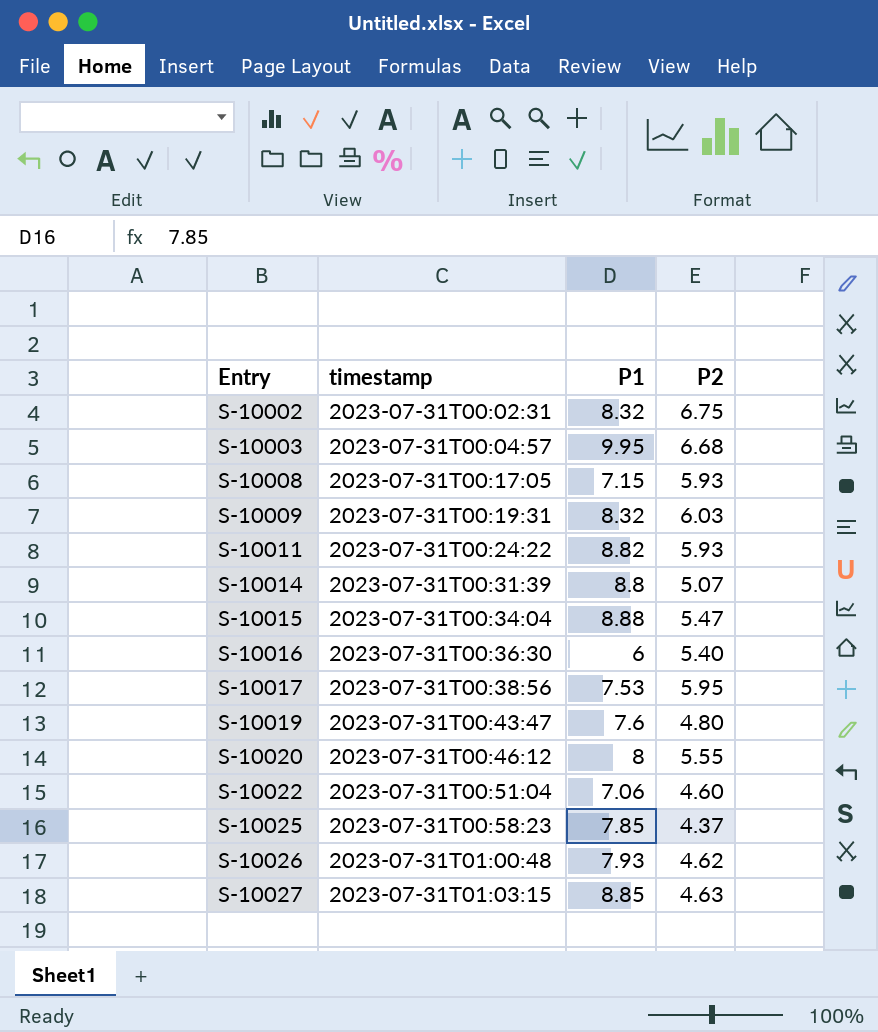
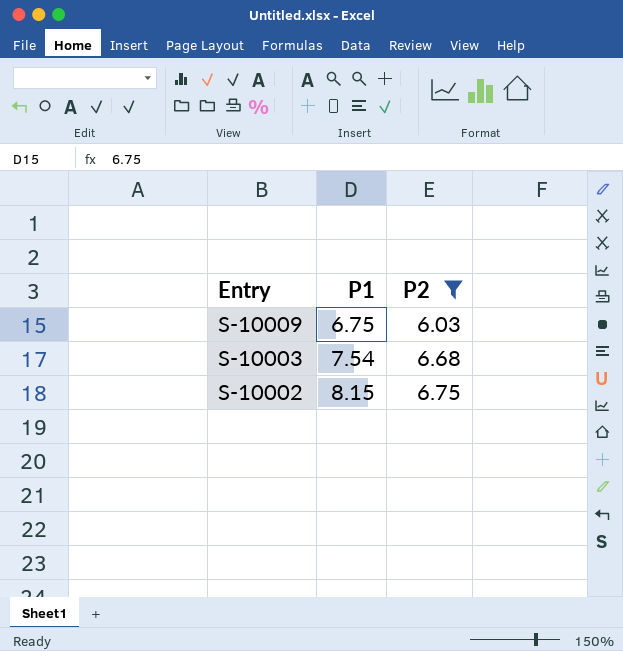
filter: none -> P2 >= 6.03
row order: Entry ascending -> Entry descending
column timestamp | position: 2 -> none
S-10009 | P1: 8.32 -> 6.75
S-10003 | P1: 9.95 -> 7.54
S-10002 | P1: 8.32 -> 8.15

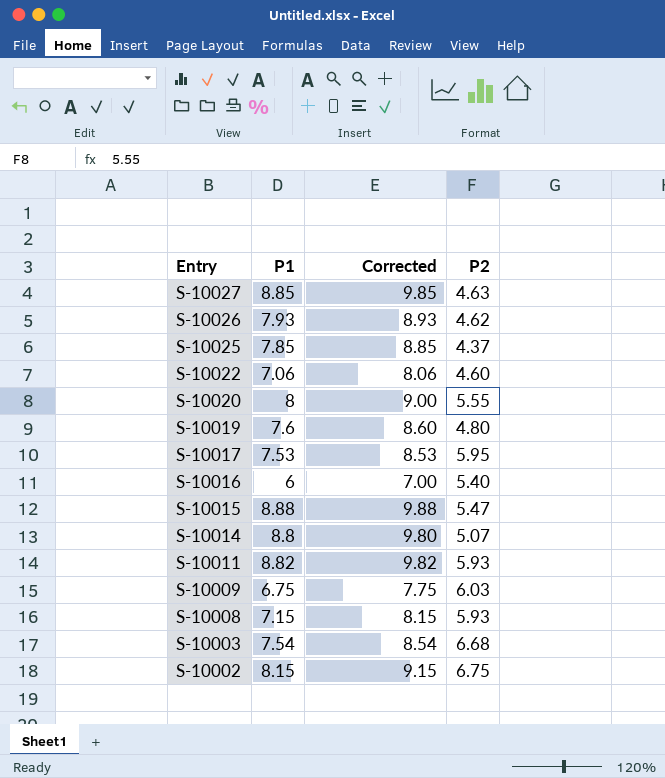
filter: P2 >= 6.03 -> none
column Corrected | formula: none -> [P1] + 1

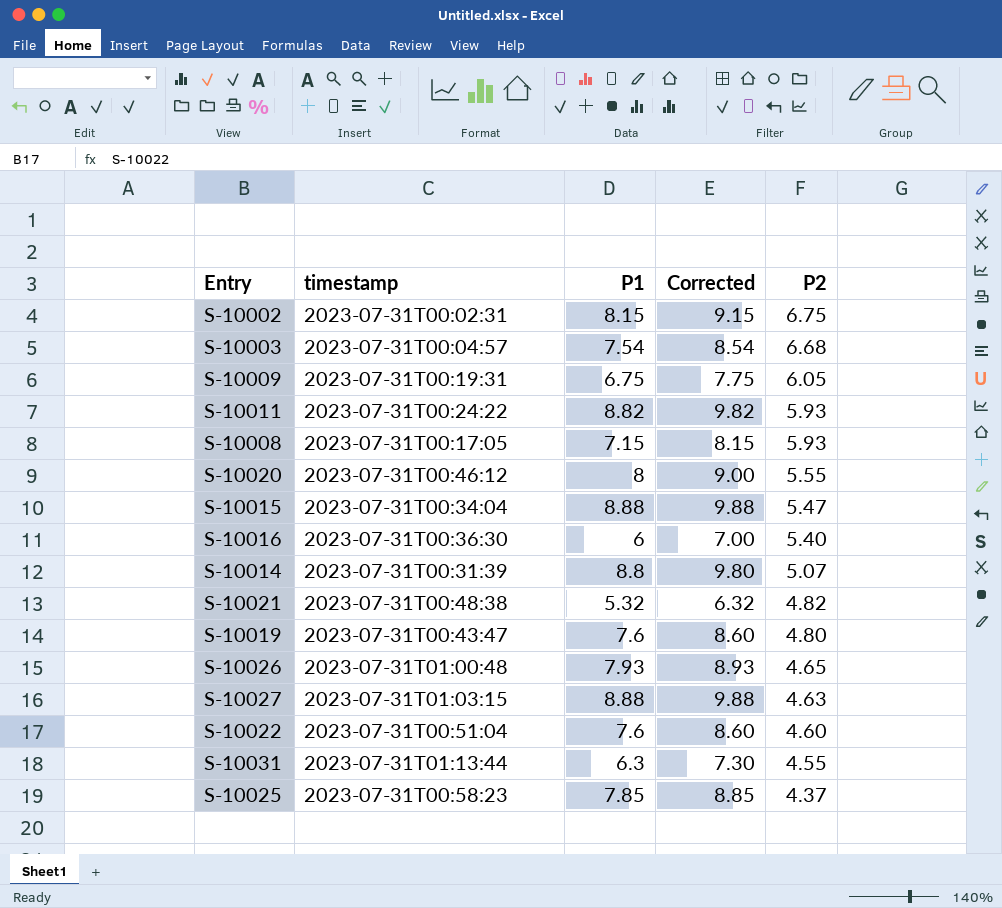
row order: Entry descending -> P2 descending
column timestamp | position: none -> 2
row S-10017: 7.53 | 8.53 | 5.95 -> none
S-10009 | P2: 6.03 -> 6.05
row S-10021: none -> 2023-07-31T00:48:38 | 5.32 | 6.32 | 4.82
S-10026 | P2: 4.62 -> 4.65
S-10027 | P1: 8.85 -> 8.88
S-10027 | Corrected: 9.85 -> 9.88
S-10022 | P1: 7.06 -> 7.6
S-10022 | Corrected: 8.06 -> 8.60
row S-10031: none -> 2023-07-31T01:13:44 | 6.3 | 7.30 | 4.55

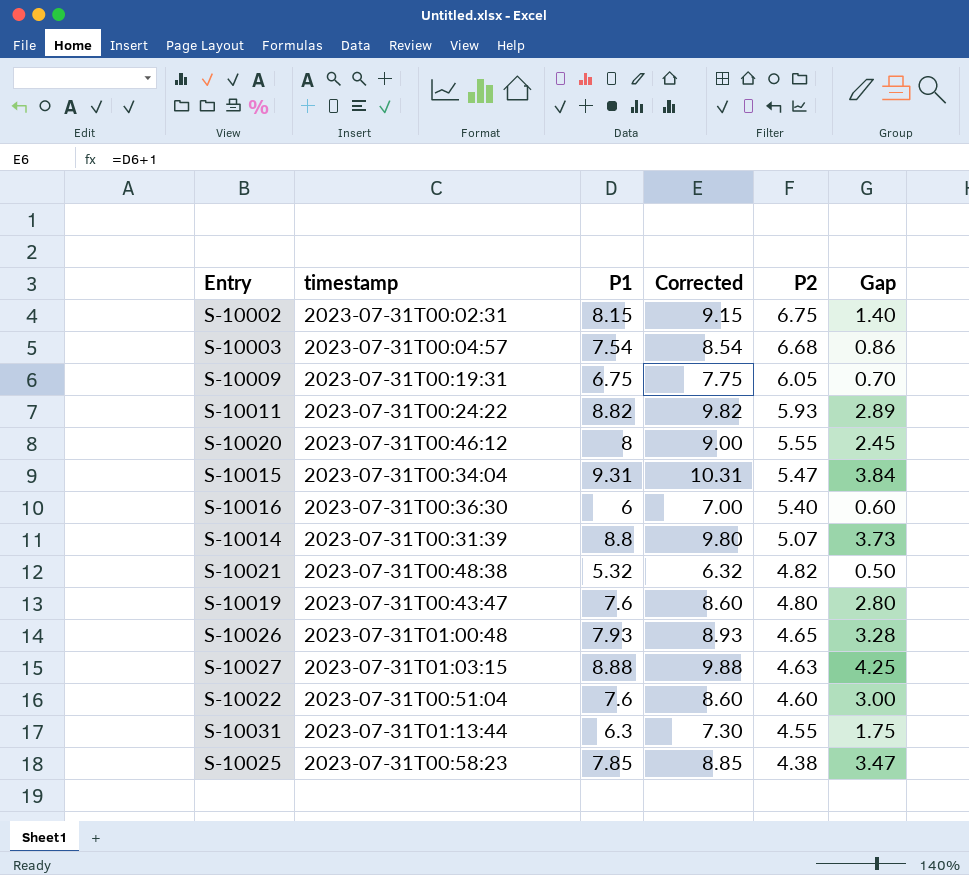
column Gap | formula: none -> [P1] - [P2]
row S-10008: 2023-07-31T00:17:05 | 7.15 | 8.15 | 5.93 -> none
S-10015 | P1: 8.88 -> 9.31
S-10015 | Corrected: 9.88 -> 10.31
S-10025 | P2: 4.37 -> 4.38

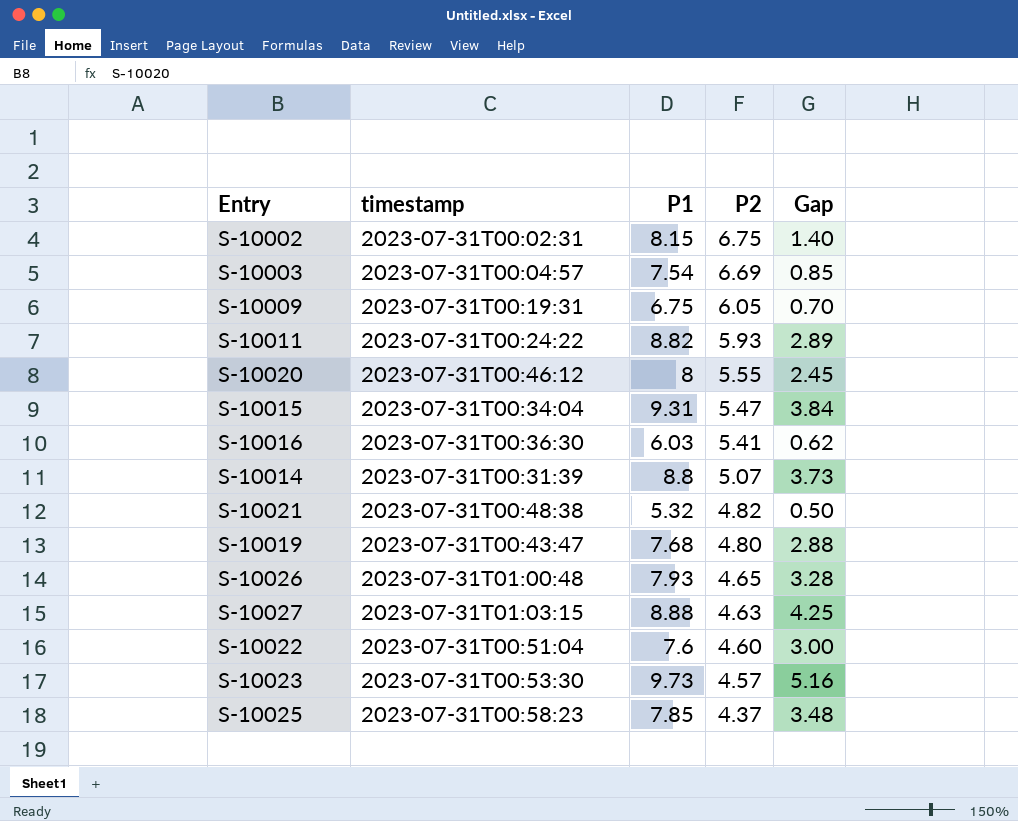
column Corrected | formula: [P1] + 1 -> none
row S-10031: 2023-07-31T01:13:44 | 6.3 | 7.30 | 4.55 | 1.75 -> none
S-10003 | P2: 6.68 -> 6.69
S-10003 | Gap: 0.86 -> 0.85
S-10016 | P1: 6 -> 6.03
S-10016 | P2: 5.40 -> 5.41
S-10016 | Gap: 0.60 -> 0.62
S-10019 | P1: 7.6 -> 7.68
S-10019 | Gap: 2.80 -> 2.88
row S-10023: none -> 2023-07-31T00:53:30 | 9.73 | 4.57 | 5.16
S-10025 | P2: 4.38 -> 4.37
S-10025 | Gap: 3.47 -> 3.48

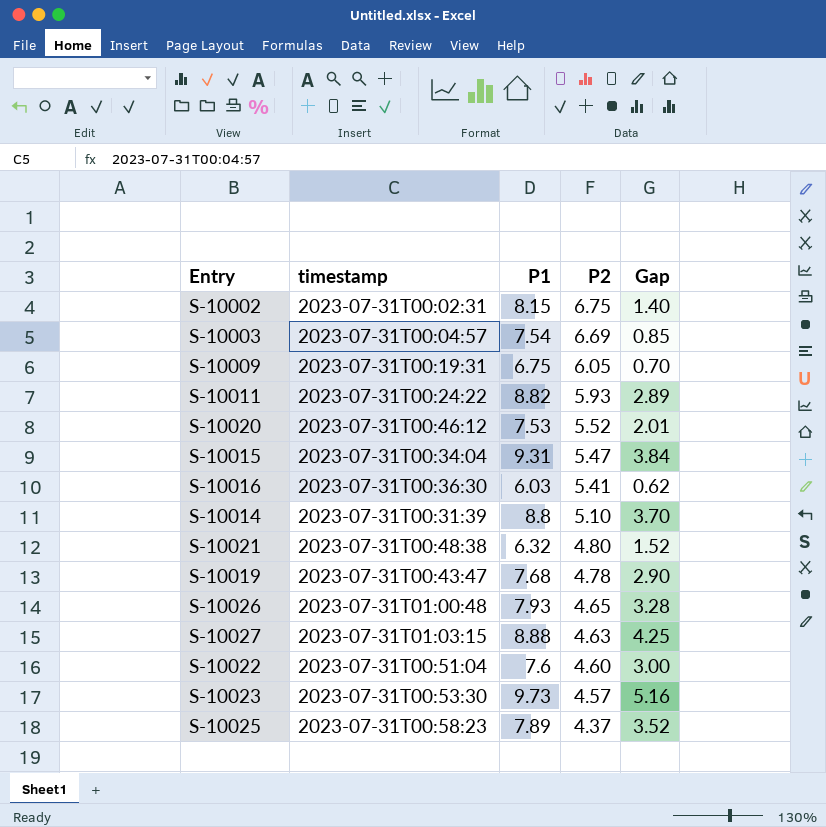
S-10020 | P1: 8 -> 7.53
S-10020 | P2: 5.55 -> 5.52
S-10020 | Gap: 2.45 -> 2.01
S-10014 | P2: 5.07 -> 5.10
S-10014 | Gap: 3.73 -> 3.70
S-10021 | P1: 5.32 -> 6.32
S-10021 | P2: 4.82 -> 4.80
S-10021 | Gap: 0.50 -> 1.52
S-10019 | P2: 4.80 -> 4.78
S-10019 | Gap: 2.88 -> 2.90
S-10025 | P1: 7.85 -> 7.89
S-10025 | Gap: 3.48 -> 3.52

